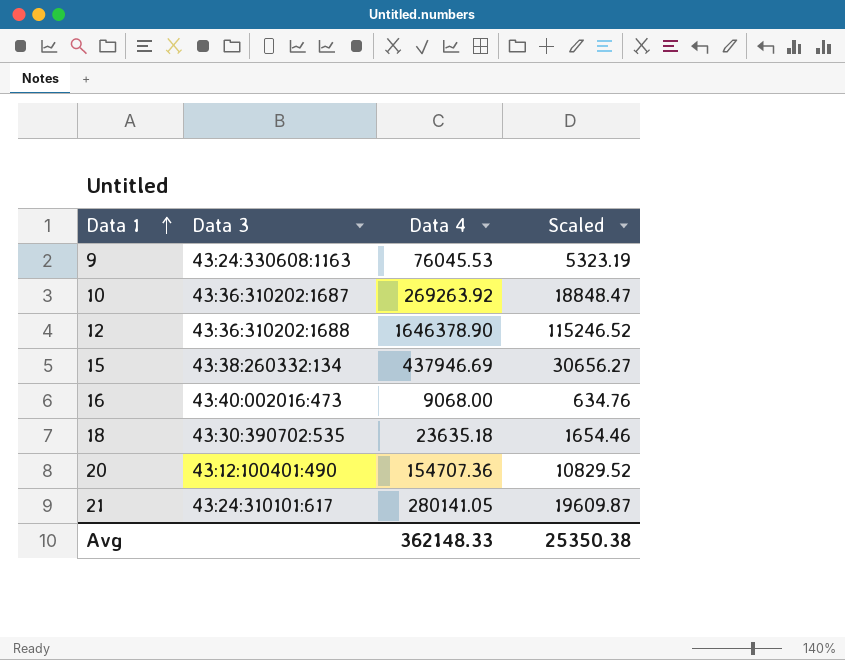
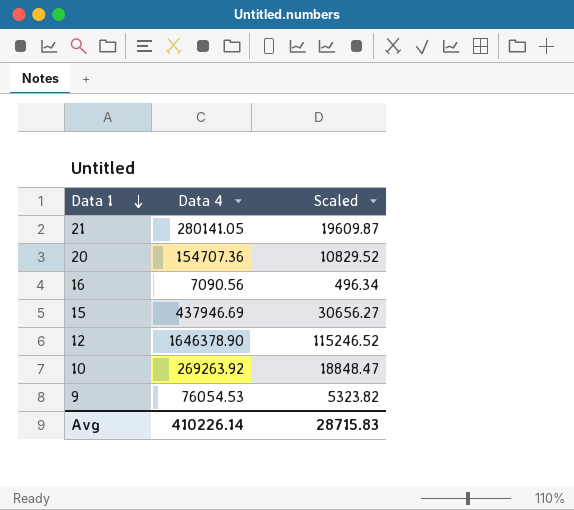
row order: Data 1 ascending -> Data 1 descending
column Data 3 | position: 2 -> none
row 18: 43:30:390702:535 | 23635.18 | 1654.46 -> none
16 | Data 4: 9068.00 -> 7090.56
16 | Scaled: 634.76 -> 496.34
9 | Data 4: 76045.53 -> 76054.53
9 | Scaled: 5323.19 -> 5323.82
Avg | Data 4: 362148.33 -> 410226.14
Avg | Scaled: 25350.38 -> 28715.83

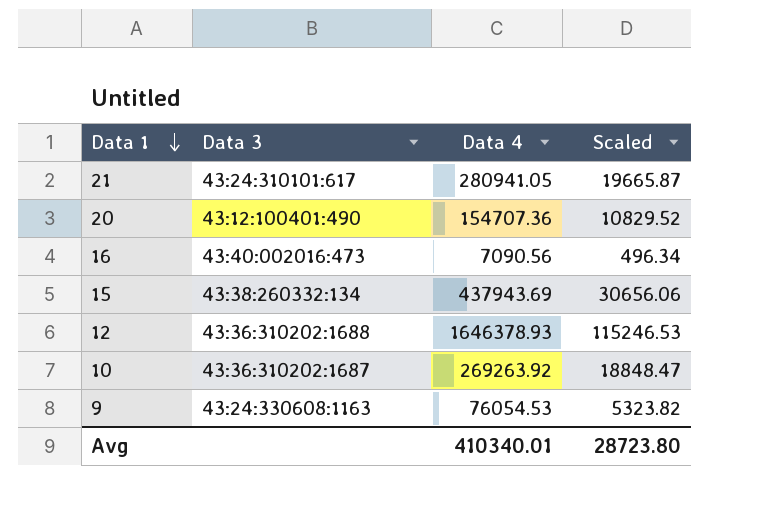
column Data 3 | position: none -> 2
21 | Data 4: 280141.05 -> 280941.05
21 | Scaled: 19609.87 -> 19665.87
15 | Data 4: 437946.69 -> 437943.69
15 | Scaled: 30656.27 -> 30656.06
12 | Data 4: 1646378.90 -> 1646378.93
12 | Scaled: 115246.52 -> 115246.53
Avg | Data 4: 410226.14 -> 410340.01
Avg | Scaled: 28715.83 -> 28723.80

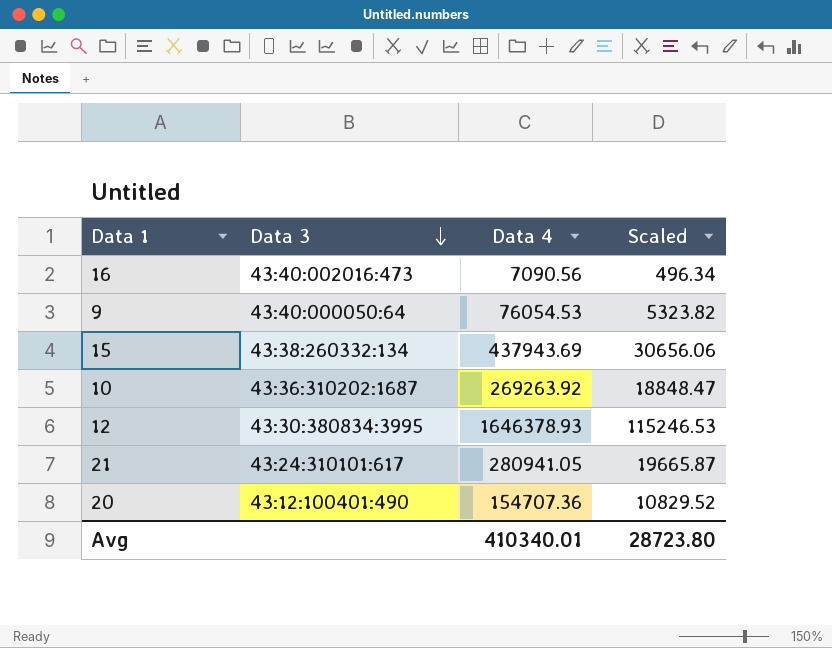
row order: Data 1 descending -> Data 3 descending
9 | Data 3: 43:24:330608:1163 -> 43:40:000050:64
12 | Data 3: 43:36:310202:1688 -> 43:30:380834:3995

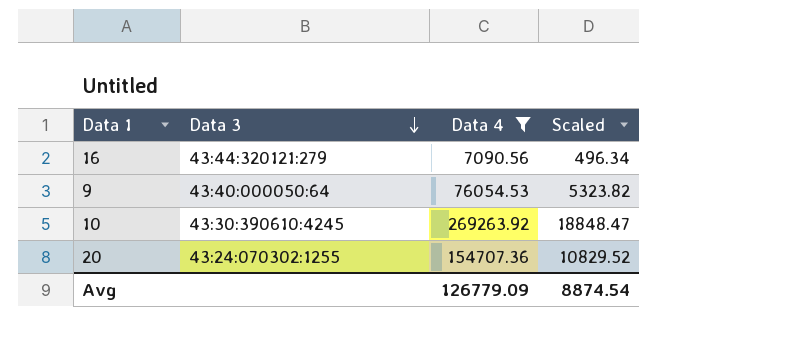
filter: none -> Data 4 <= 269263.92
16 | Data 3: 43:40:002016:473 -> 43:44:320121:279
10 | Data 3: 43:36:310202:1687 -> 43:30:390610:4245
20 | Data 3: 43:12:100401:490 -> 43:24:070302:1255
Avg | Data 4: 410340.01 -> 126779.09
Avg | Scaled: 28723.80 -> 8874.54

